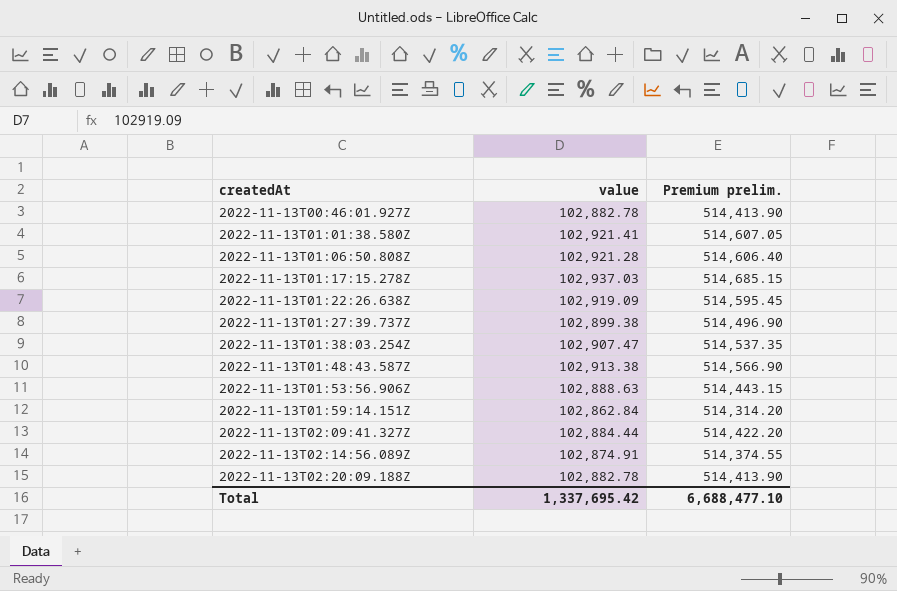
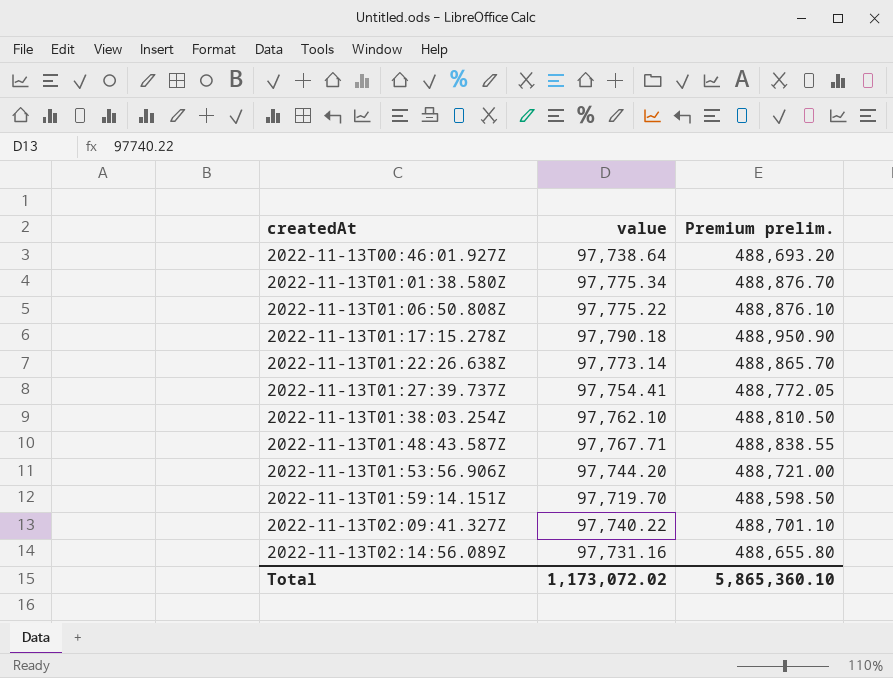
row 2022-11-13T02:20:09.188Z: 102,882.78 | 514,413.90 -> none
2022-11-13T00:46:01.927Z | value: 102,882.78 -> 97,738.64
2022-11-13T00:46:01.927Z | Premium prelim.: 514,413.90 -> 488,693.20
2022-11-13T01:01:38.580Z | value: 102,921.41 -> 97,775.34
2022-11-13T01:01:38.580Z | Premium prelim.: 514,607.05 -> 488,876.70
2022-11-13T01:06:50.808Z | value: 102,921.28 -> 97,775.22
2022-11-13T01:06:50.808Z | Premium prelim.: 514,606.40 -> 488,876.10
2022-11-13T01:17:15.278Z | value: 102,937.03 -> 97,790.18
2022-11-13T01:17:15.278Z | Premium prelim.: 514,685.15 -> 488,950.90
2022-11-13T01:22:26.638Z | value: 102,919.09 -> 97,773.14
2022-11-13T01:22:26.638Z | Premium prelim.: 514,595.45 -> 488,865.70
2022-11-13T01:27:39.737Z | value: 102,899.38 -> 97,754.41
2022-11-13T01:27:39.737Z | Premium prelim.: 514,496.90 -> 488,772.05
2022-11-13T01:38:03.254Z | value: 102,907.47 -> 97,762.10
2022-11-13T01:38:03.254Z | Premium prelim.: 514,537.35 -> 488,810.50
2022-11-13T01:48:43.587Z | value: 102,913.38 -> 97,767.71
2022-11-13T01:48:43.587Z | Premium prelim.: 514,566.90 -> 488,838.55
2022-11-13T01:53:56.906Z | value: 102,888.63 -> 97,744.20
2022-11-13T01:53:56.906Z | Premium prelim.: 514,443.15 -> 488,721.00
2022-11-13T01:59:14.151Z | value: 102,862.84 -> 97,719.70
2022-11-13T01:59:14.151Z | Premium prelim.: 514,314.20 -> 488,598.50
2022-11-13T02:09:41.327Z | value: 102,884.44 -> 97,740.22
2022-11-13T02:09:41.327Z | Premium prelim.: 514,422.20 -> 488,701.10
2022-11-13T02:14:56.089Z | value: 102,874.91 -> 97,731.16
2022-11-13T02:14:56.089Z | Premium prelim.: 514,374.55 -> 488,655.80
Total | value: 1,337,695.42 -> 1,173,072.02
Total | Premium prelim.: 6,688,477.10 -> 5,865,360.10

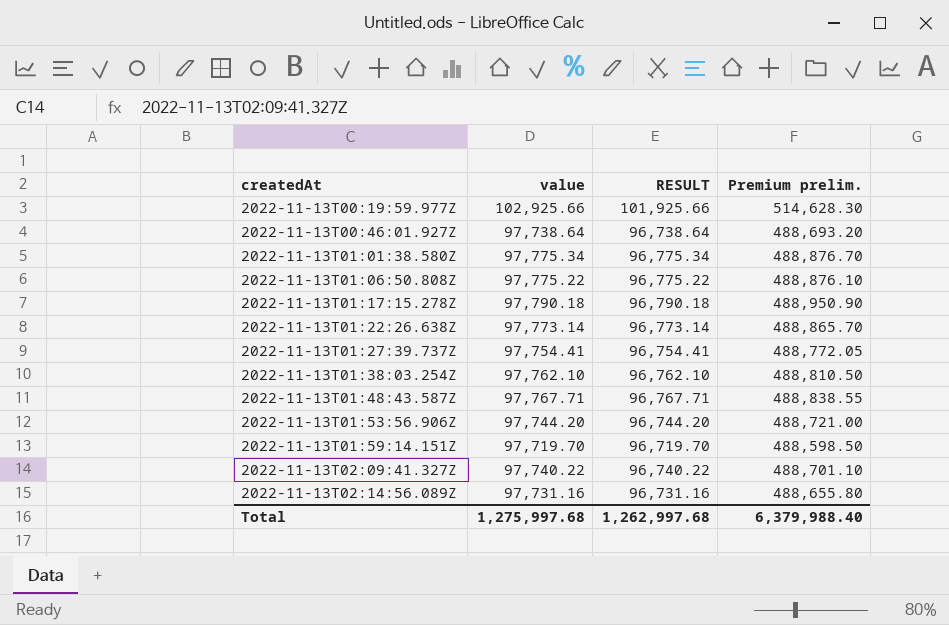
column RESULT | formula: none -> [value] - 1000
row 2022-11-13T00:19:59.977Z: none -> 102,925.66 | 101,925.66 | 514,628.30
Total | value: 1,173,072.02 -> 1,275,997.68
Total | Premium prelim.: 5,865,360.10 -> 6,379,988.40

